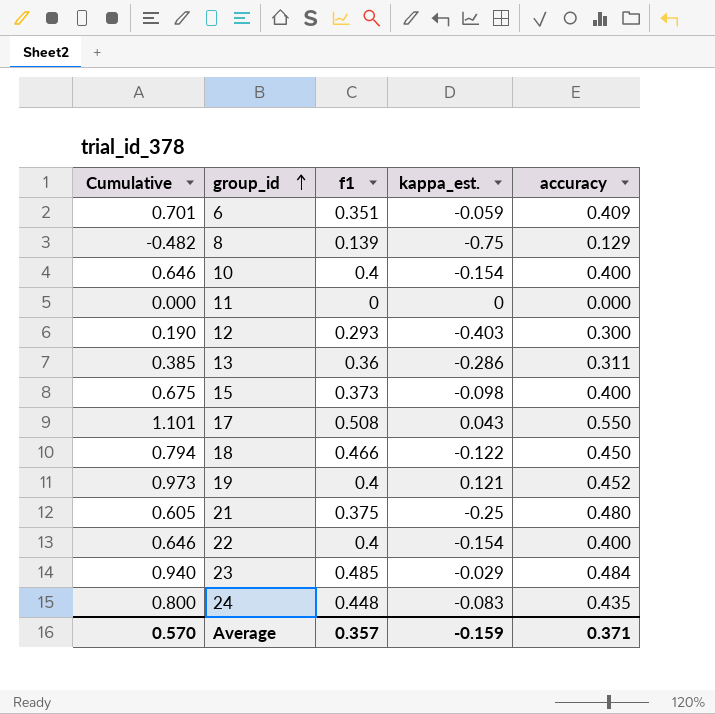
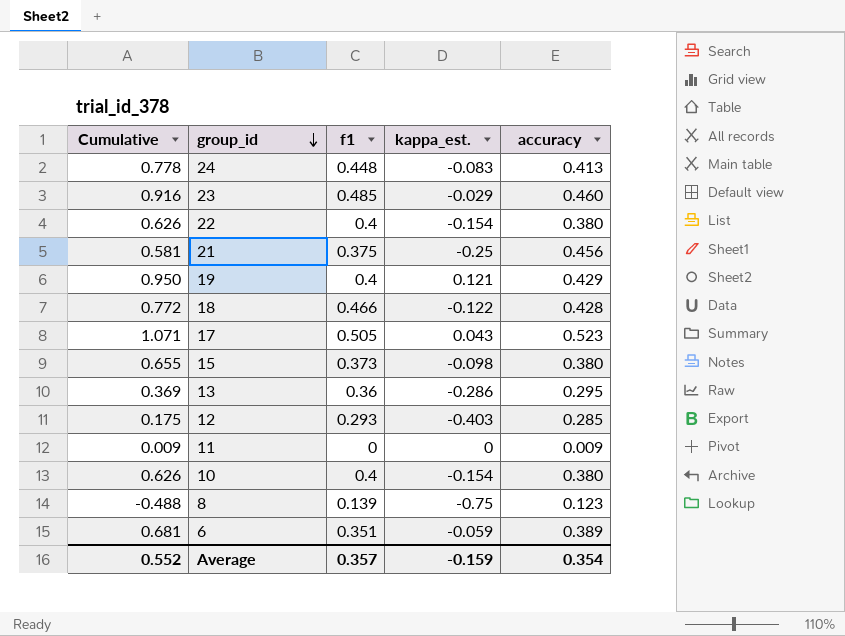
row order: group_id ascending -> group_id descending
24 | Cumulative: 0.800 -> 0.778
24 | accuracy: 0.435 -> 0.413
23 | Cumulative: 0.940 -> 0.916
23 | accuracy: 0.484 -> 0.460
22 | Cumulative: 0.646 -> 0.626
22 | accuracy: 0.400 -> 0.380
21 | Cumulative: 0.605 -> 0.581
21 | accuracy: 0.480 -> 0.456
19 | Cumulative: 0.973 -> 0.950
19 | accuracy: 0.452 -> 0.429
18 | Cumulative: 0.794 -> 0.772
18 | accuracy: 0.450 -> 0.428
17 | Cumulative: 1.101 -> 1.071
17 | f1: 0.508 -> 0.505
17 | accuracy: 0.550 -> 0.523
15 | Cumulative: 0.675 -> 0.655
15 | accuracy: 0.400 -> 0.380
13 | Cumulative: 0.385 -> 0.369
13 | accuracy: 0.311 -> 0.295
12 | Cumulative: 0.190 -> 0.175
12 | accuracy: 0.300 -> 0.285
11 | Cumulative: 0.000 -> 0.009
11 | accuracy: 0.000 -> 0.009
10 | Cumulative: 0.646 -> 0.626
10 | accuracy: 0.400 -> 0.380
8 | Cumulative: -0.482 -> -0.488
8 | accuracy: 0.129 -> 0.123
6 | Cumulative: 0.701 -> 0.681
6 | accuracy: 0.409 -> 0.389
Average | Cumulative: 0.570 -> 0.552
Average | accuracy: 0.371 -> 0.354

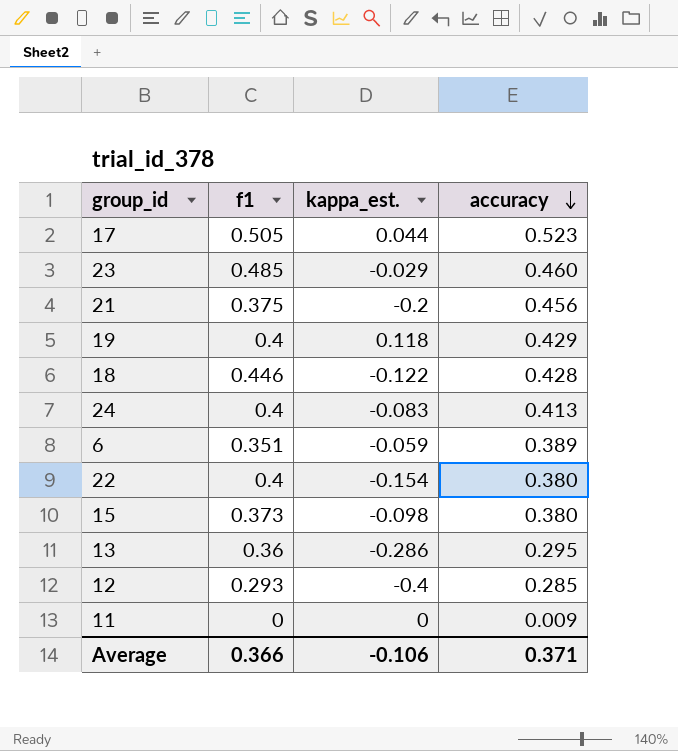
row order: group_id descending -> accuracy descending
column Cumulative | formula: [f1] + [kappa_est.] + [accuracy] -> none
row 10: 0.626 | 0.4 | -0.154 | 0.380 -> none
row 8: -0.488 | 0.139 | -0.75 | 0.123 -> none
17 | kappa_est.: 0.043 -> 0.044
21 | kappa_est.: -0.25 -> -0.2
19 | kappa_est.: 0.121 -> 0.118
18 | f1: 0.466 -> 0.446
24 | f1: 0.448 -> 0.4
12 | kappa_est.: -0.403 -> -0.4
Average | f1: 0.357 -> 0.366
Average | kappa_est.: -0.159 -> -0.106
Average | accuracy: 0.354 -> 0.371

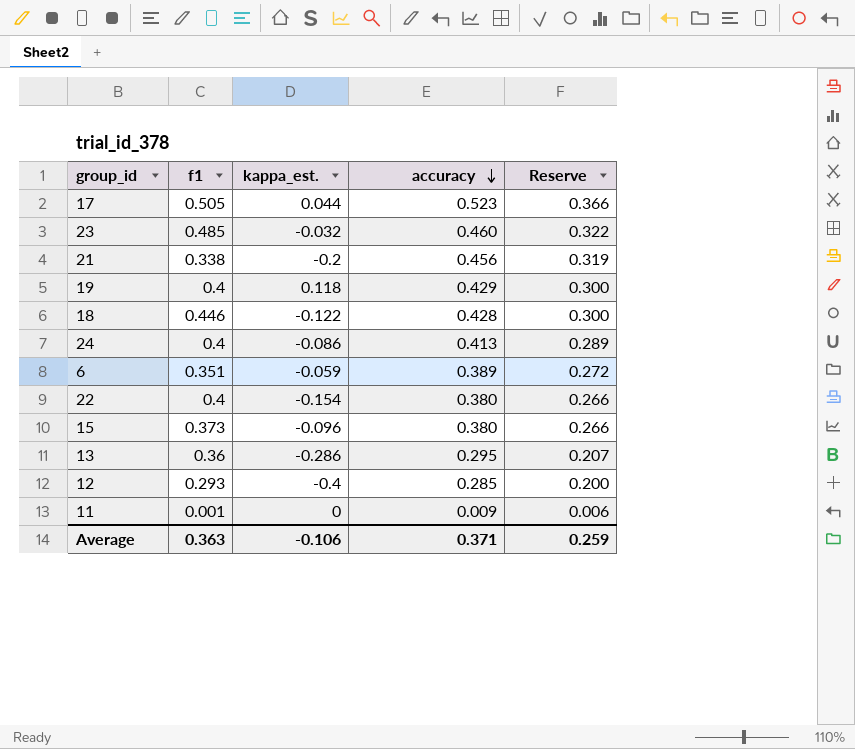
column Reserve | formula: none -> [accuracy] * 0.7
23 | kappa_est.: -0.029 -> -0.032
21 | f1: 0.375 -> 0.338
24 | kappa_est.: -0.083 -> -0.086
15 | kappa_est.: -0.098 -> -0.096
11 | f1: 0 -> 0.001
Average | f1: 0.366 -> 0.363

